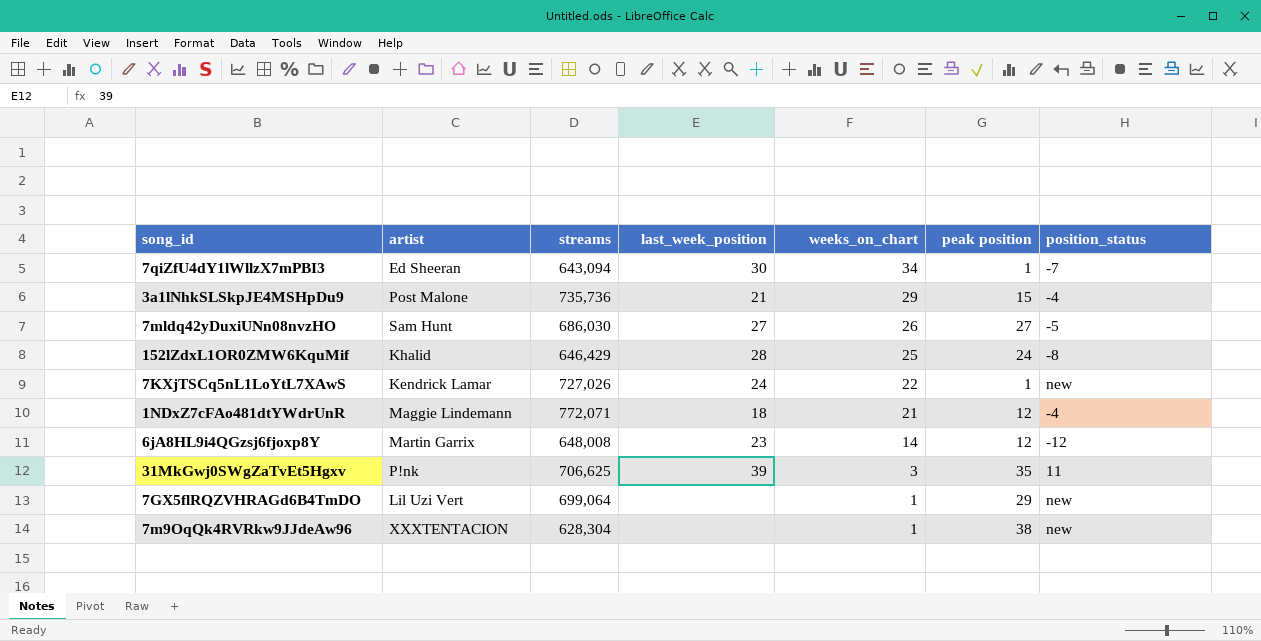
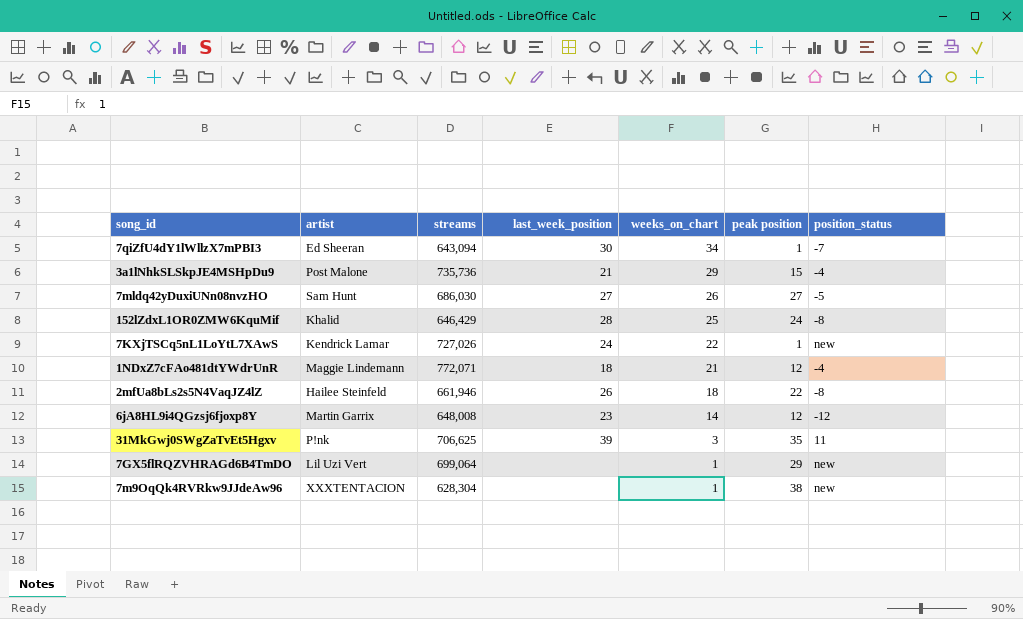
row 2mfUa8bLs2s5N4VaqJZ4lZ: none -> Hailee Steinfeld | 661,946 | 26 | 18 | 22 | -8

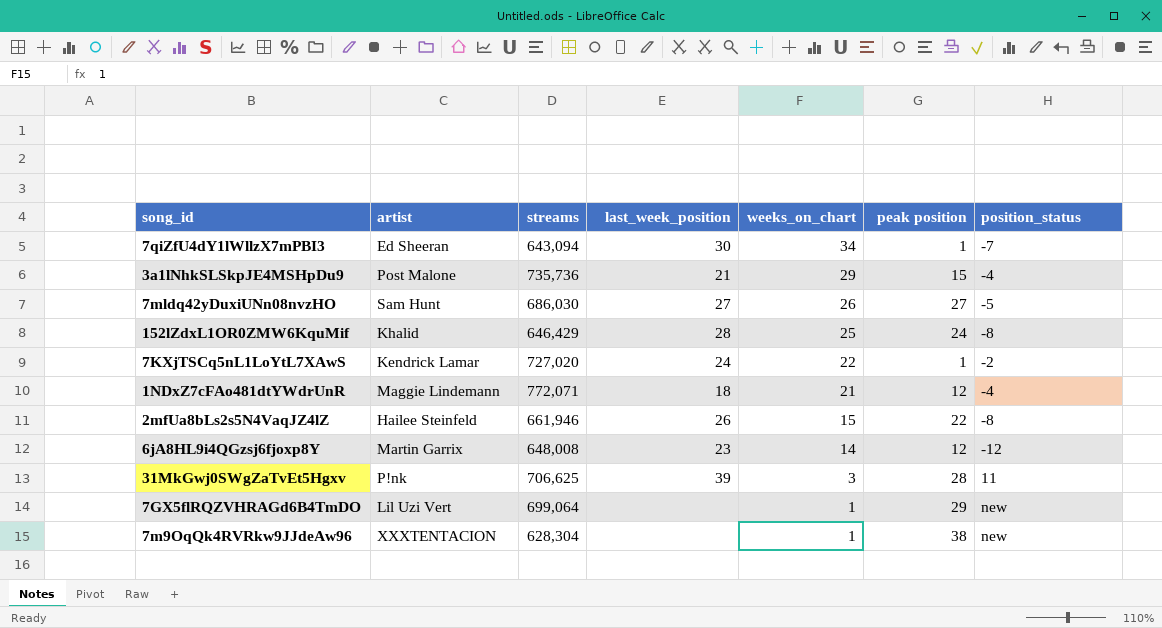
7KXjTSCq5nL1LoYtL7XAwS | streams: 727,026 -> 727,020
7KXjTSCq5nL1LoYtL7XAwS | position_status: new -> -2
2mfUa8bLs2s5N4VaqJZ4lZ | weeks_on_chart: 18 -> 15
31MkGwj0SWgZaTvEt5Hgxv | peak position: 35 -> 28

